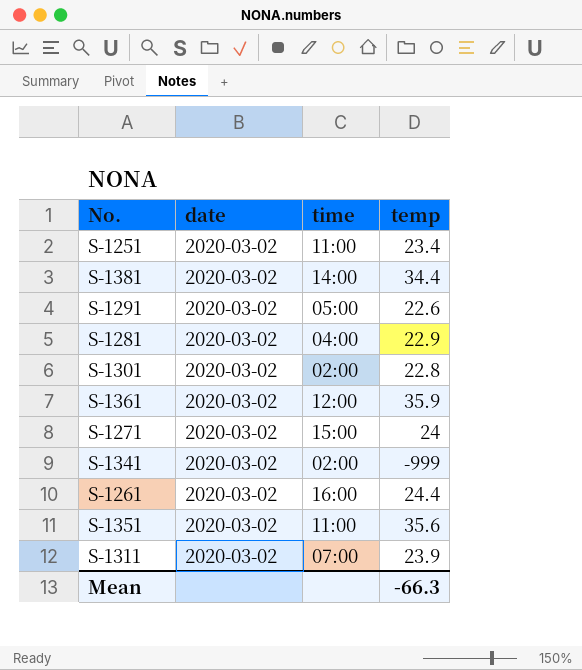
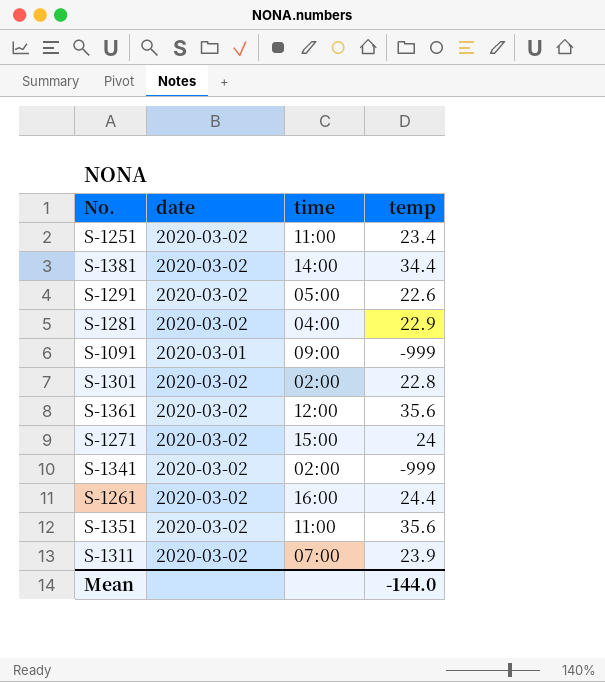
row S-1091: none -> 2020-03-01 | 09:00 | -999
S-1361 | temp: 35.9 -> 35.6
Mean | temp: -66.3 -> -144.0

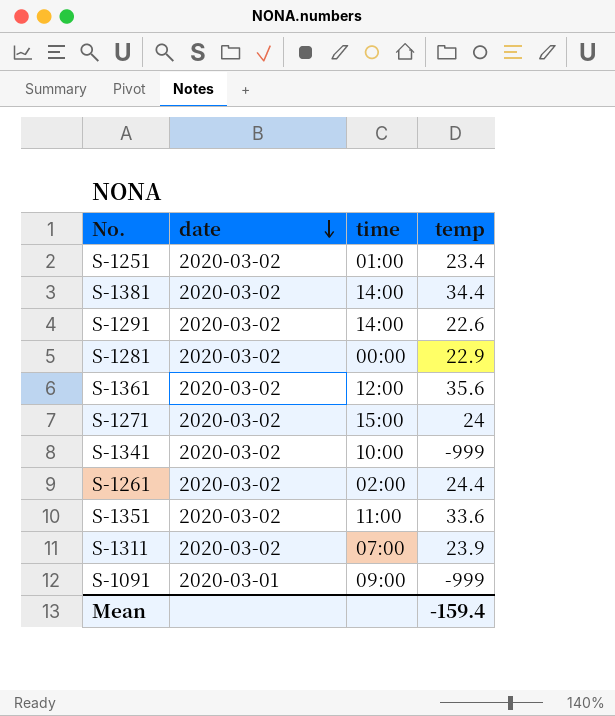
row order: none -> date descending
row S-1301: 2020-03-02 | 02:00 | 22.8 -> none
S-1251 | time: 11:00 -> 01:00
S-1291 | time: 05:00 -> 14:00
S-1281 | time: 04:00 -> 00:00
S-1341 | time: 02:00 -> 10:00
S-1261 | time: 16:00 -> 02:00
S-1351 | temp: 35.6 -> 33.6
Mean | temp: -144.0 -> -159.4

